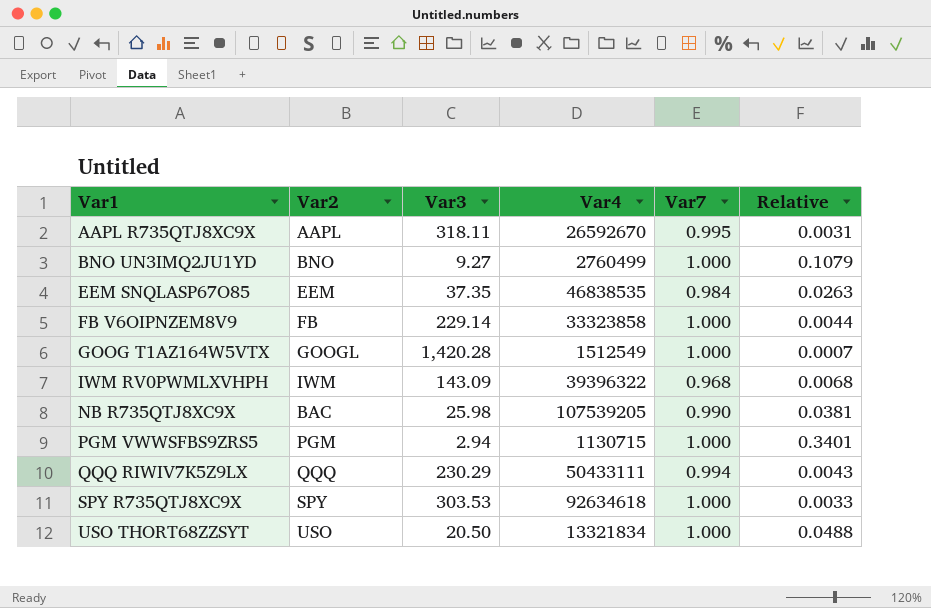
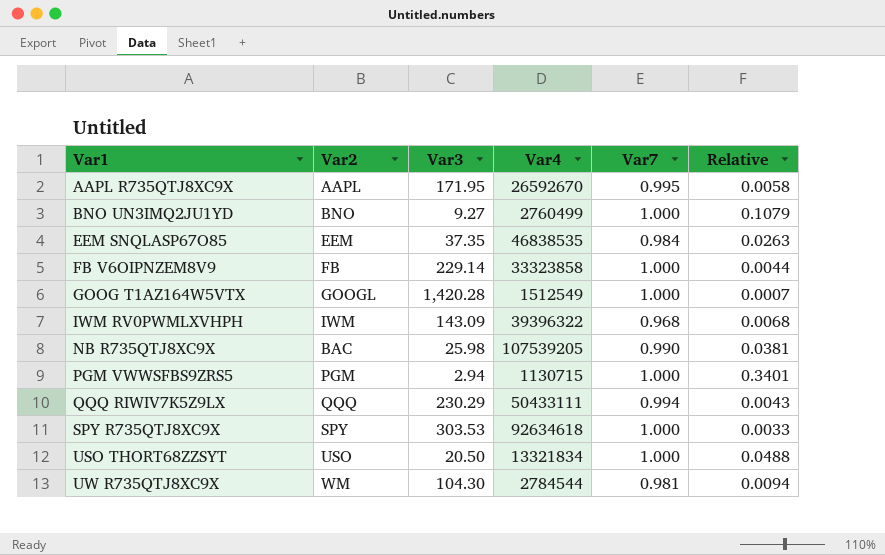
AAPL R735QTJ8XC9X | Var3: 318.11 -> 171.95
AAPL R735QTJ8XC9X | Relative: 0.0031 -> 0.0058
row UW R735QTJ8XC9X: none -> WM | 104.30 | 2784544 | 0.981 | 0.0094

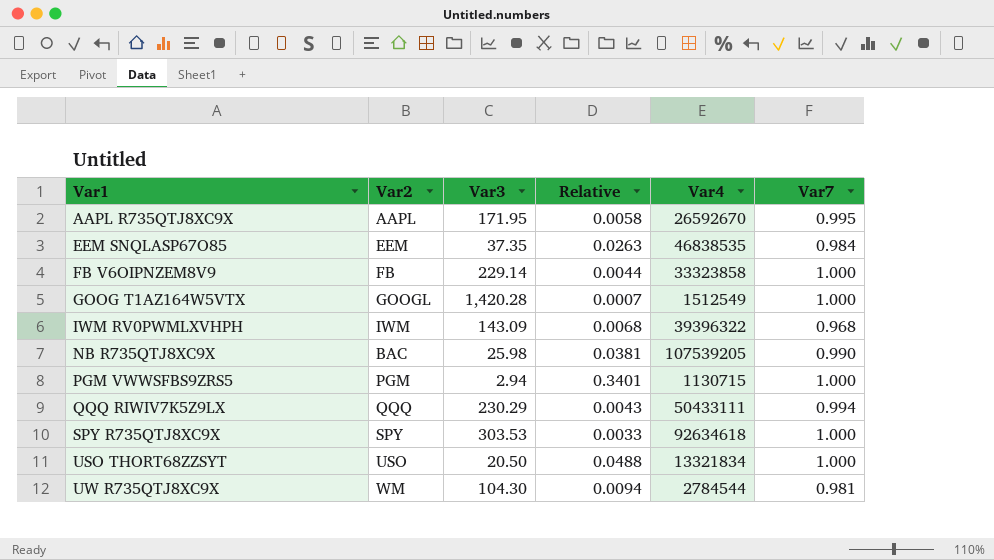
column Relative | position: 6 -> 4
row BNO UN3IMQ2JU1YD: BNO | 9.27 | 2760499 | 1.000 | 0.1079 -> none

